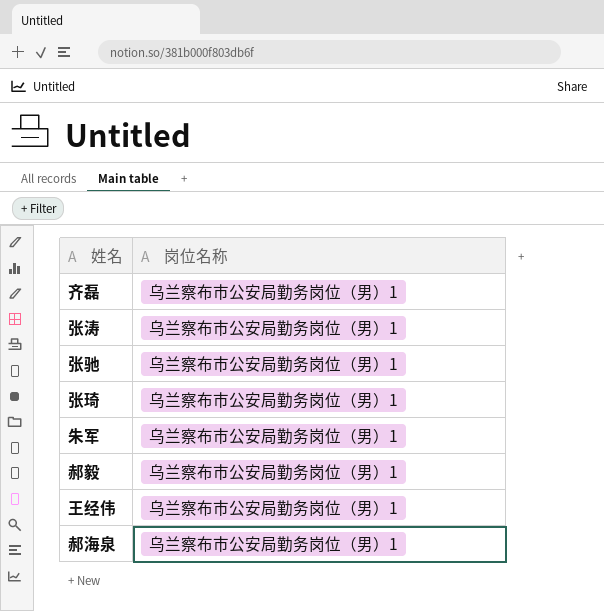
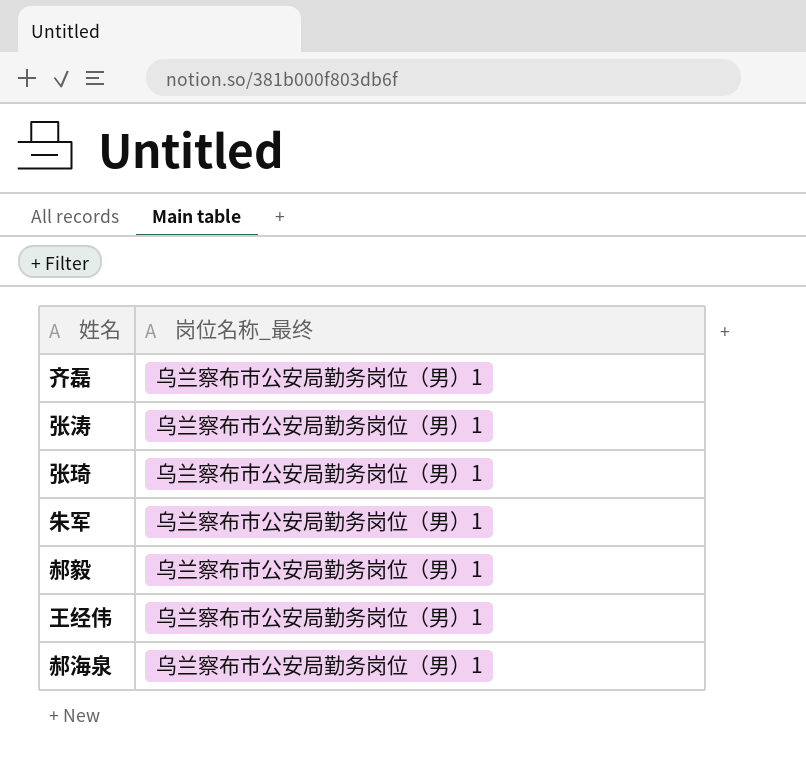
column name: 岗位名称 -> 岗位名称_最终
row 张驰: 乌兰察布市公安局勤务岗位（男）1 -> none

